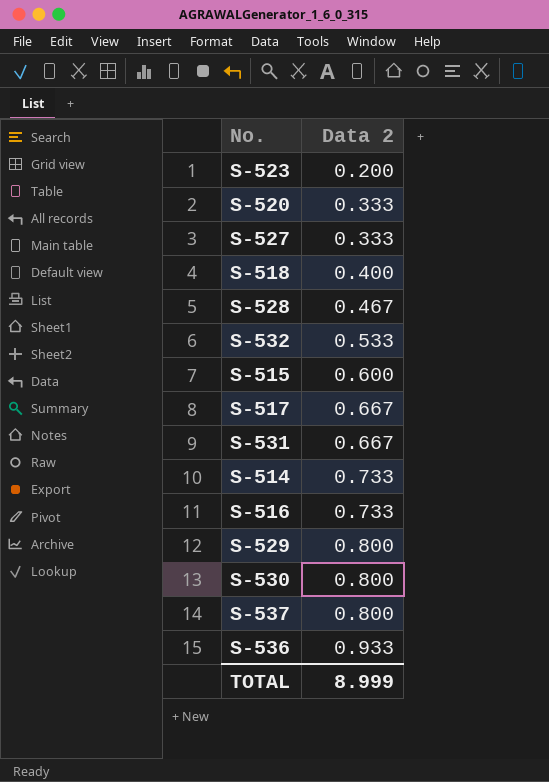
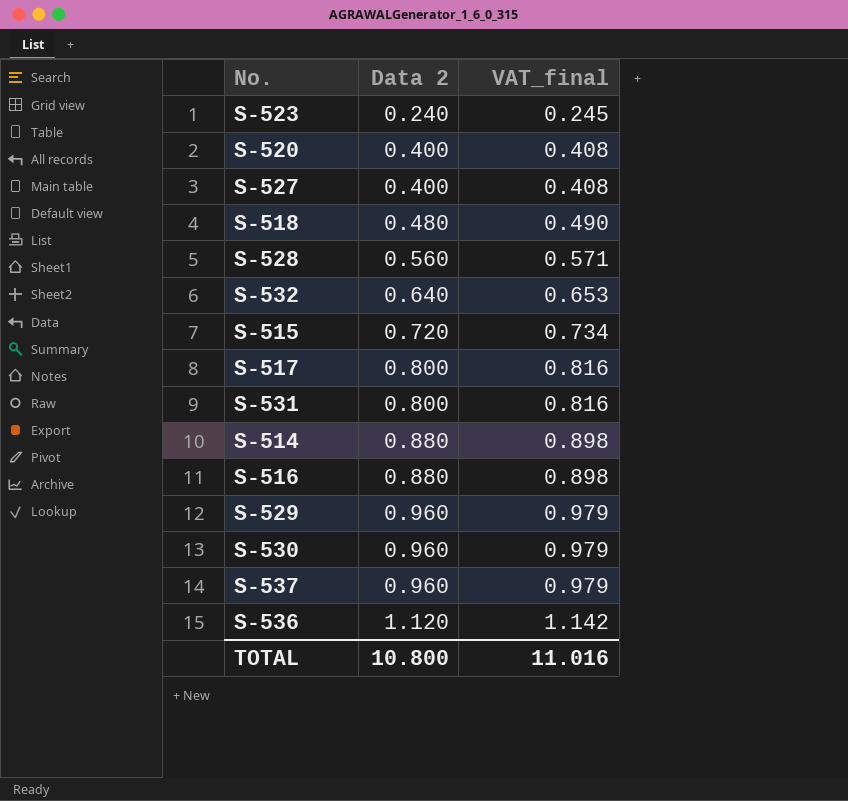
column VAT_final | formula: none -> [Data 2] * 1.02
S-523 | Data 2: 0.200 -> 0.240
S-520 | Data 2: 0.333 -> 0.400
S-527 | Data 2: 0.333 -> 0.400
S-518 | Data 2: 0.400 -> 0.480
S-528 | Data 2: 0.467 -> 0.560
S-532 | Data 2: 0.533 -> 0.640
S-515 | Data 2: 0.600 -> 0.720
S-517 | Data 2: 0.667 -> 0.800
S-531 | Data 2: 0.667 -> 0.800
S-514 | Data 2: 0.733 -> 0.880
S-516 | Data 2: 0.733 -> 0.880
S-529 | Data 2: 0.800 -> 0.960
S-530 | Data 2: 0.800 -> 0.960
S-537 | Data 2: 0.800 -> 0.960
S-536 | Data 2: 0.933 -> 1.120
TOTAL | Data 2: 8.999 -> 10.800

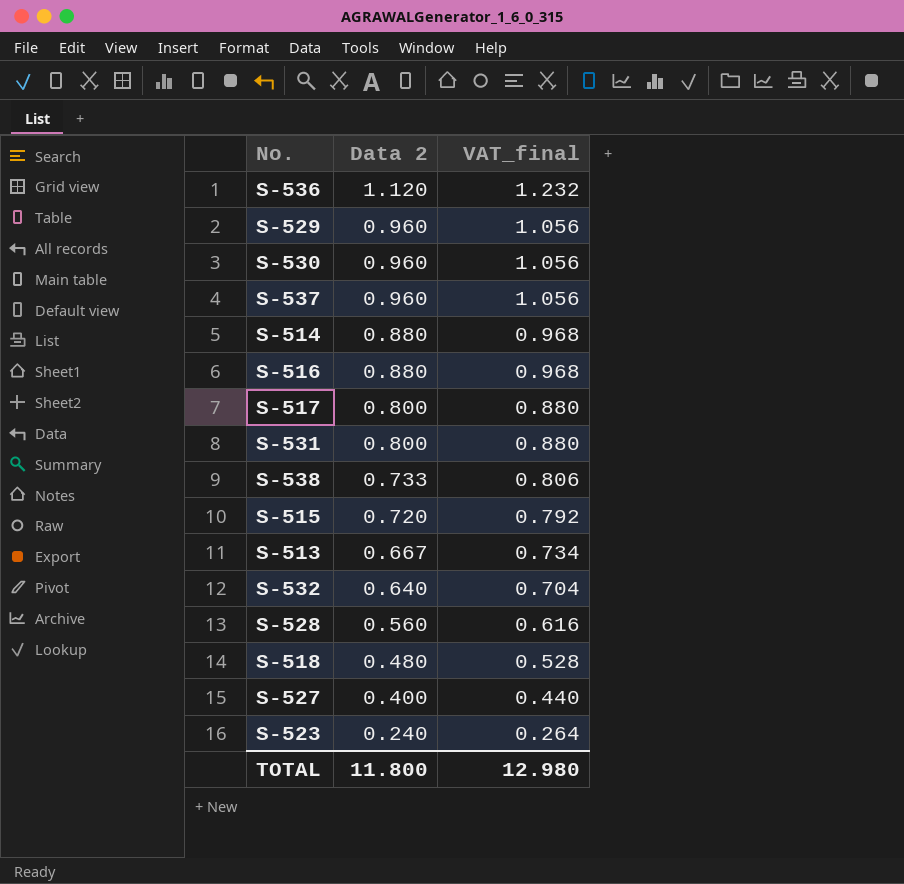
row order: Data 2 ascending -> Data 2 descending
column VAT_final | formula: [Data 2] * 1.02 -> [Data 2] * 1.1
row S-520: 0.400 | 0.408 -> none
row S-538: none -> 0.733 | 0.806
row S-513: none -> 0.667 | 0.734
TOTAL | Data 2: 10.800 -> 11.800
TOTAL | VAT_final: 11.016 -> 12.980

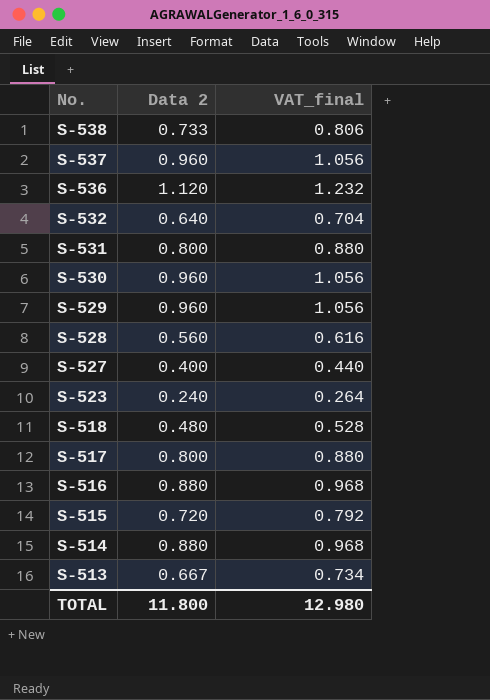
row order: Data 2 descending -> No. descending

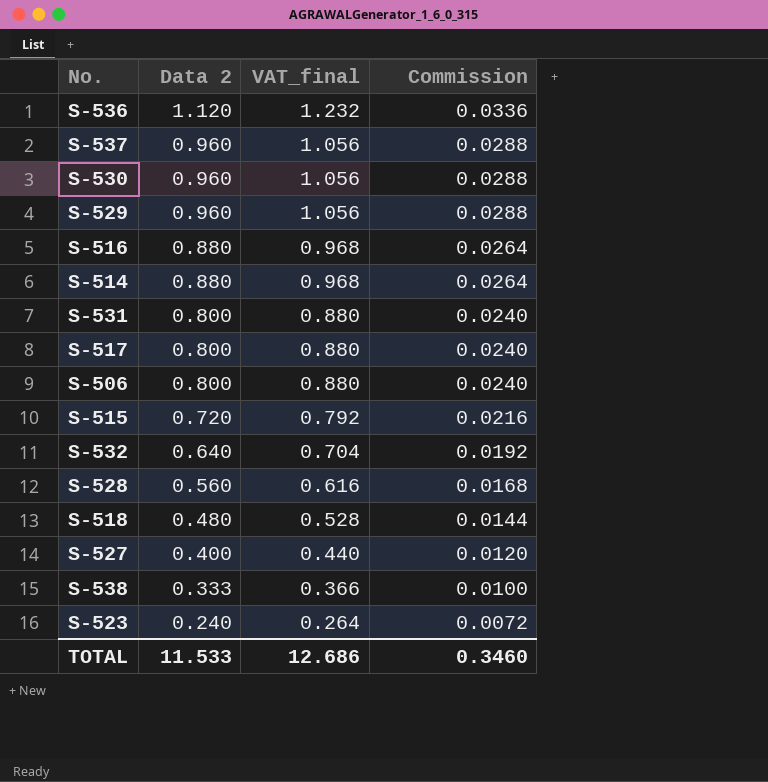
row order: No. descending -> Data 2 descending
column Commission | formula: none -> [Data 2] * 0.03
row S-513: 0.667 | 0.734 -> none
row S-506: none -> 0.800 | 0.880 | 0.0240
S-538 | Data 2: 0.733 -> 0.333
S-538 | VAT_final: 0.806 -> 0.366
TOTAL | Data 2: 11.800 -> 11.533
TOTAL | VAT_final: 12.980 -> 12.686

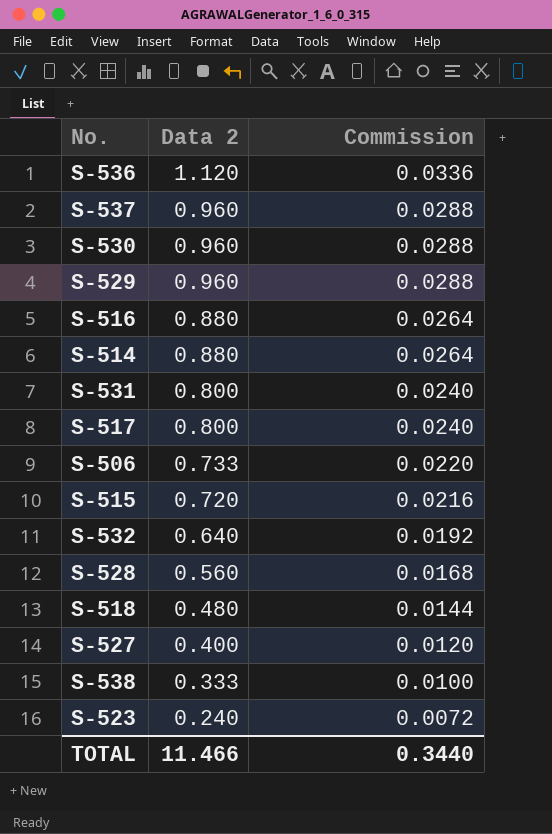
column VAT_final | formula: [Data 2] * 1.1 -> none
S-506 | Data 2: 0.800 -> 0.733
S-506 | Commission: 0.0240 -> 0.0220
TOTAL | Data 2: 11.533 -> 11.466
TOTAL | Commission: 0.3460 -> 0.3440

